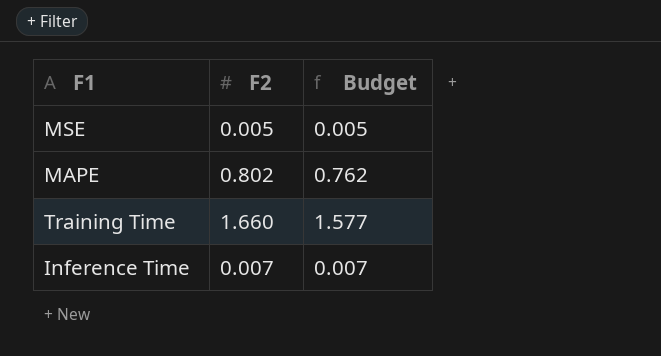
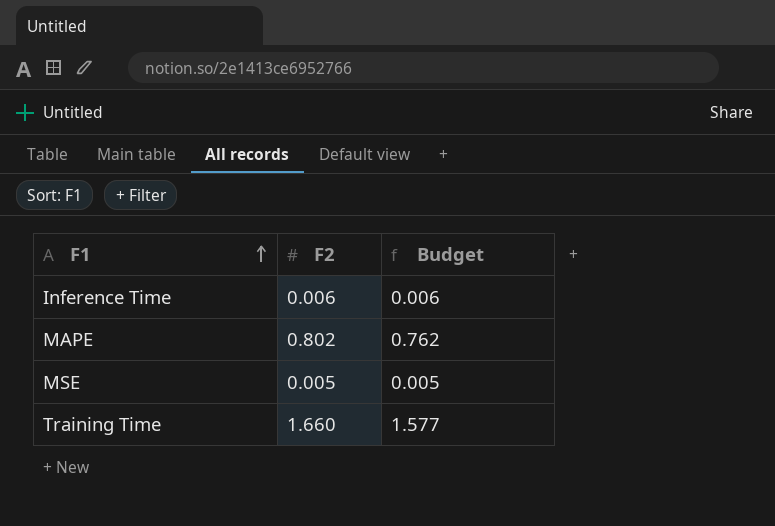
row order: none -> F1 ascending
Inference Time | F2: 0.007 -> 0.006
Inference Time | Budget: 0.007 -> 0.006

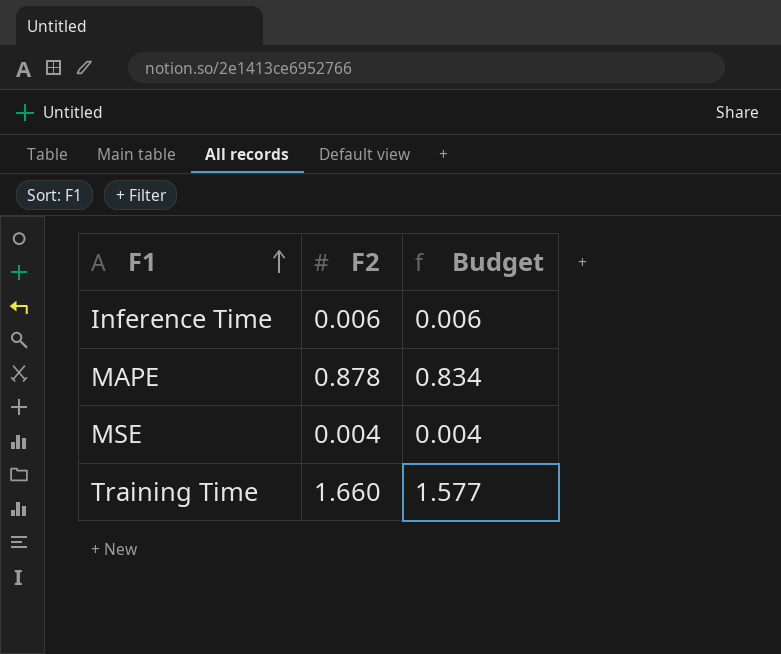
MAPE | F2: 0.802 -> 0.878
MAPE | Budget: 0.762 -> 0.834
MSE | F2: 0.005 -> 0.004
MSE | Budget: 0.005 -> 0.004

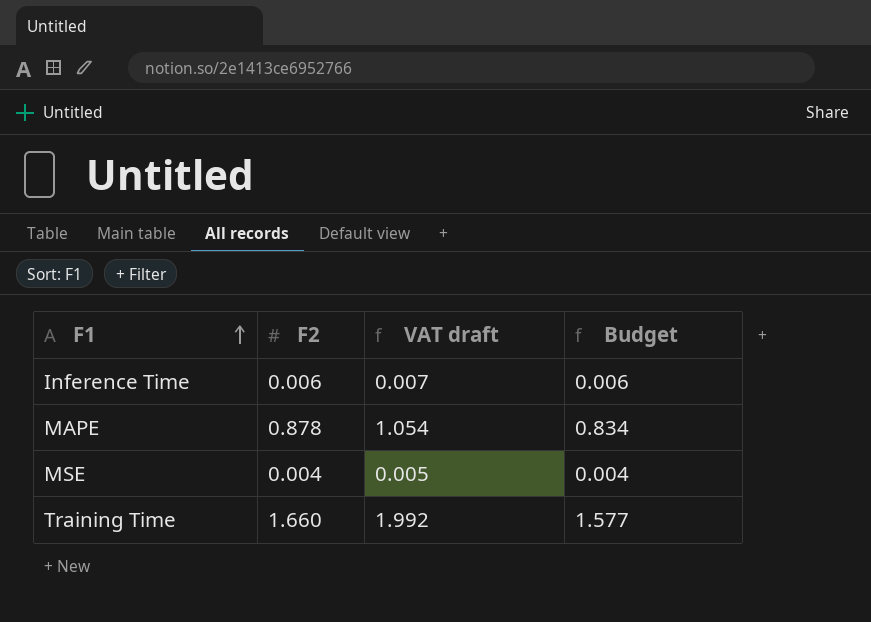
column VAT draft | formula: none -> [F2] * 1.2

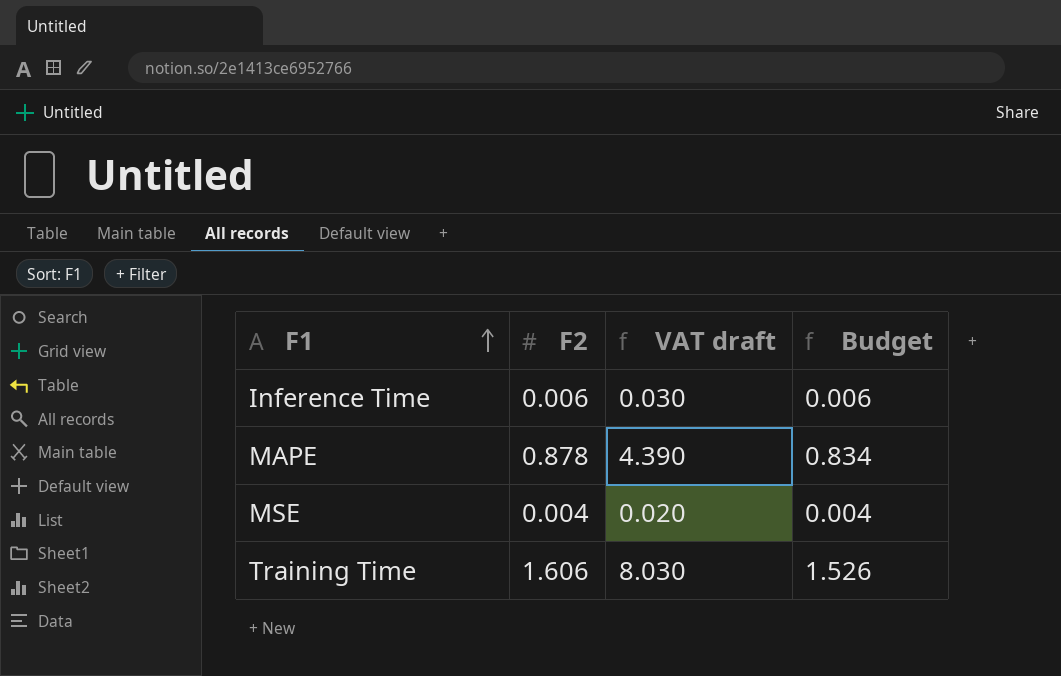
column VAT draft | formula: [F2] * 1.2 -> [F2] * 5
Training Time | F2: 1.660 -> 1.606
Training Time | Budget: 1.577 -> 1.526

